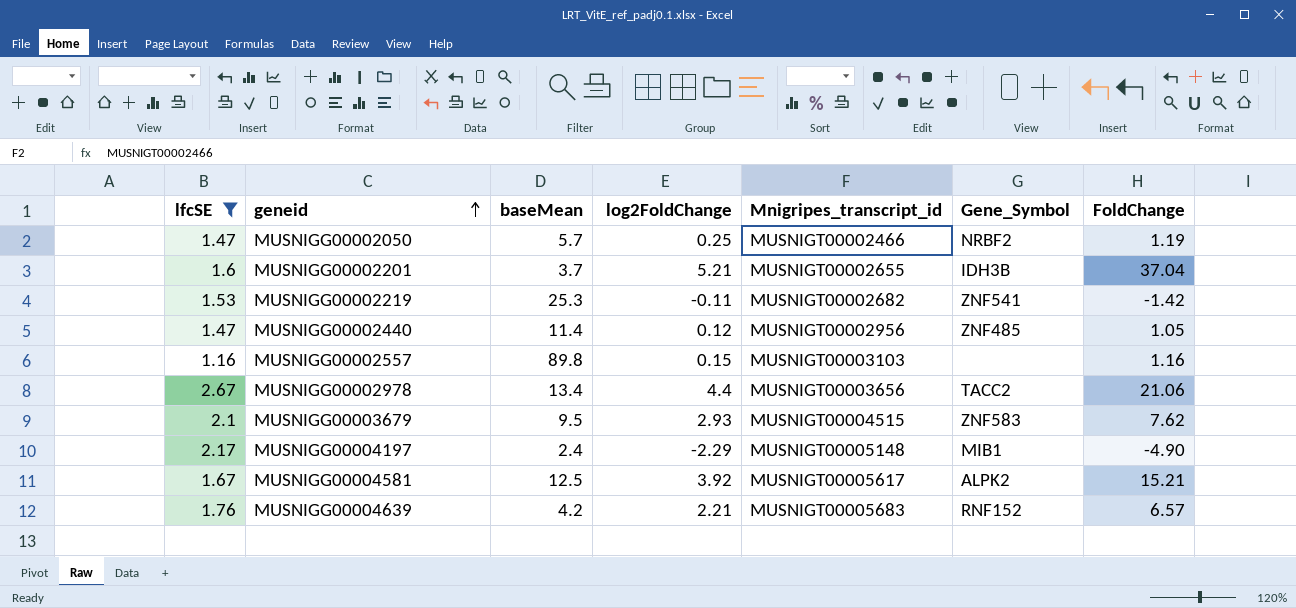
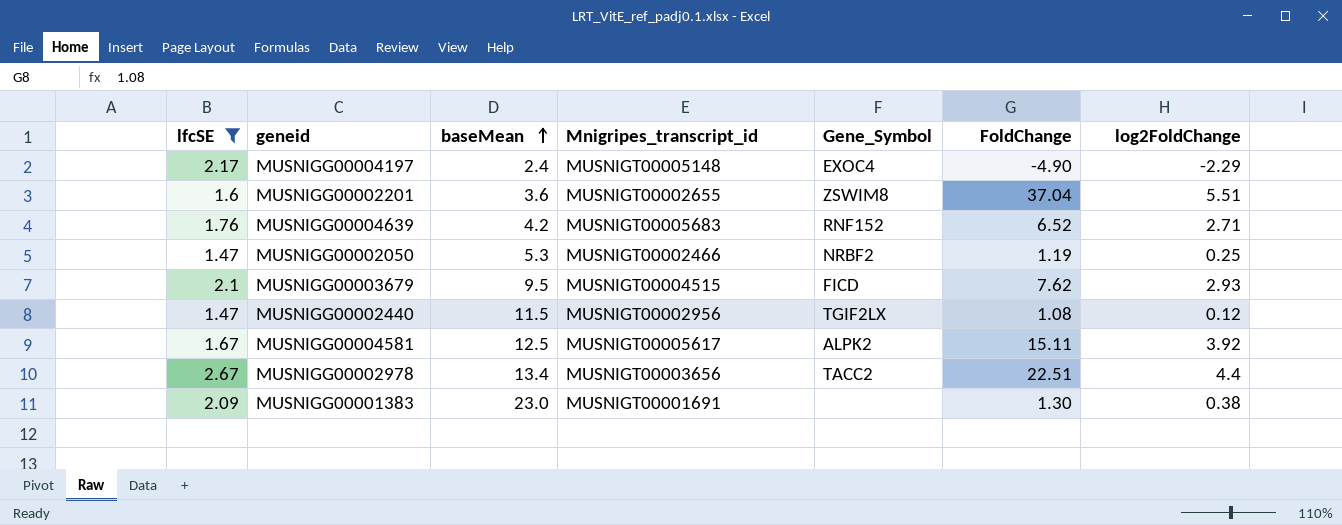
row order: geneid ascending -> baseMean ascending
column log2FoldChange | position: 4 -> 7
row MUSNIGG00002219: 1.53 | 25.3 | -0.11 | MUSNIGT00002682 | ZNF541 | -1.42 -> none
row MUSNIGG00002557: 1.16 | 89.8 | 0.15 | MUSNIGT00003103 | none | 1.16 -> none
MUSNIGG00004197 | Gene_Symbol: MIB1 -> EXOC4
MUSNIGG00002201 | baseMean: 3.7 -> 3.6
MUSNIGG00002201 | Gene_Symbol: IDH3B -> ZSWIM8
MUSNIGG00002201 | log2FoldChange: 5.21 -> 5.51
MUSNIGG00004639 | FoldChange: 6.57 -> 6.52
MUSNIGG00004639 | log2FoldChange: 2.21 -> 2.71
MUSNIGG00002050 | baseMean: 5.7 -> 5.3
MUSNIGG00003679 | Gene_Symbol: ZNF583 -> FICD
MUSNIGG00002440 | baseMean: 11.4 -> 11.5
MUSNIGG00002440 | Gene_Symbol: ZNF485 -> TGIF2LX
MUSNIGG00002440 | FoldChange: 1.05 -> 1.08
MUSNIGG00004581 | FoldChange: 15.21 -> 15.11
MUSNIGG00002978 | FoldChange: 21.06 -> 22.51
row MUSNIGG00001383: none -> 2.09 | 23.0 | MUSNIGT00001691 | none | 1.30 | 0.38

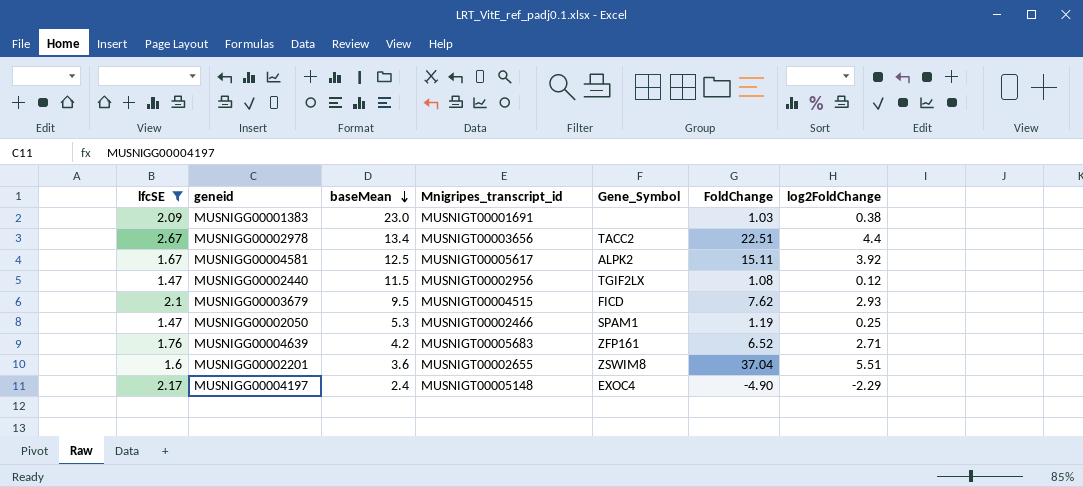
row order: baseMean ascending -> baseMean descending
MUSNIGG00001383 | FoldChange: 1.30 -> 1.03
MUSNIGG00002050 | Gene_Symbol: NRBF2 -> SPAM1
MUSNIGG00004639 | Gene_Symbol: RNF152 -> ZFP161

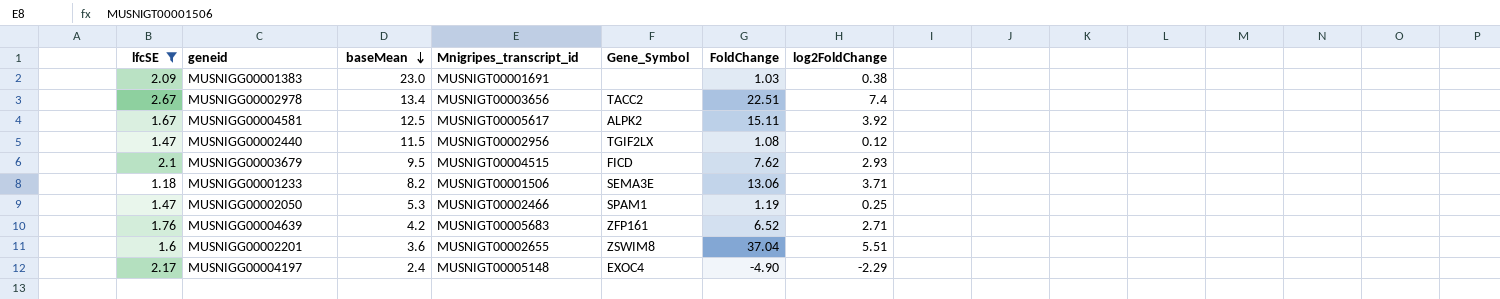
MUSNIGG00002978 | log2FoldChange: 4.4 -> 7.4
row MUSNIGG00001233: none -> 1.18 | 8.2 | MUSNIGT00001506 | SEMA3E | 13.06 | 3.71

